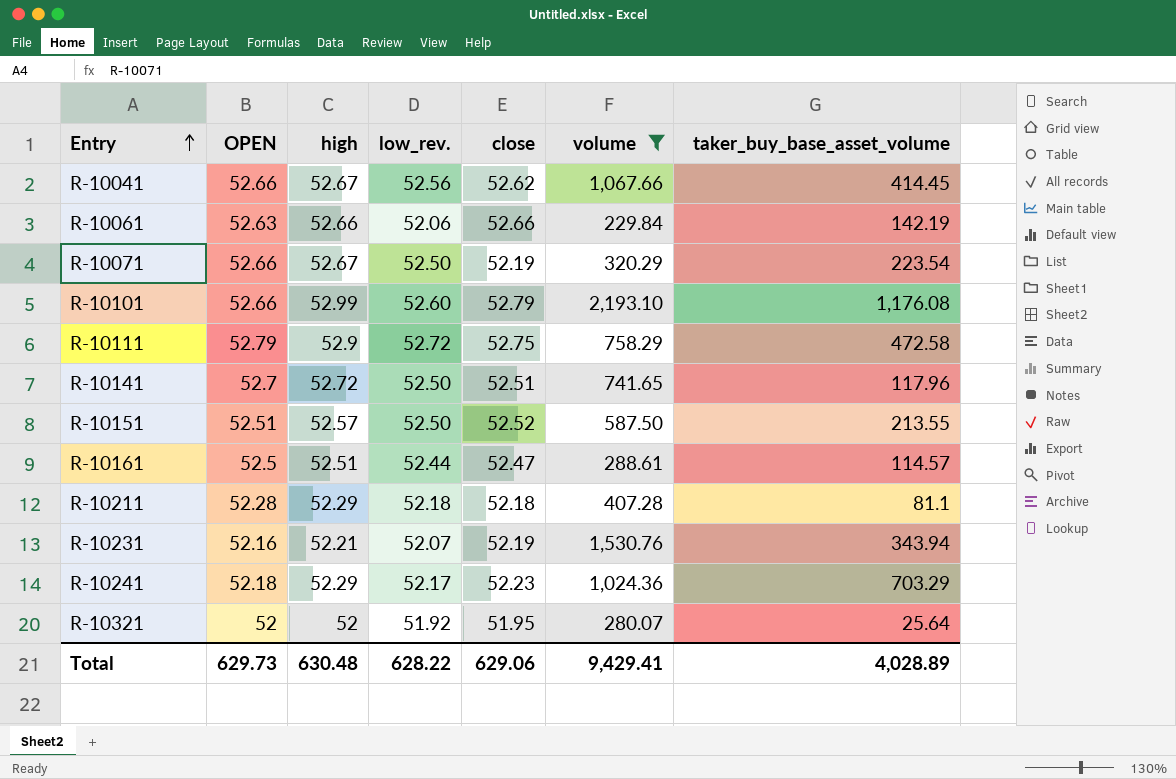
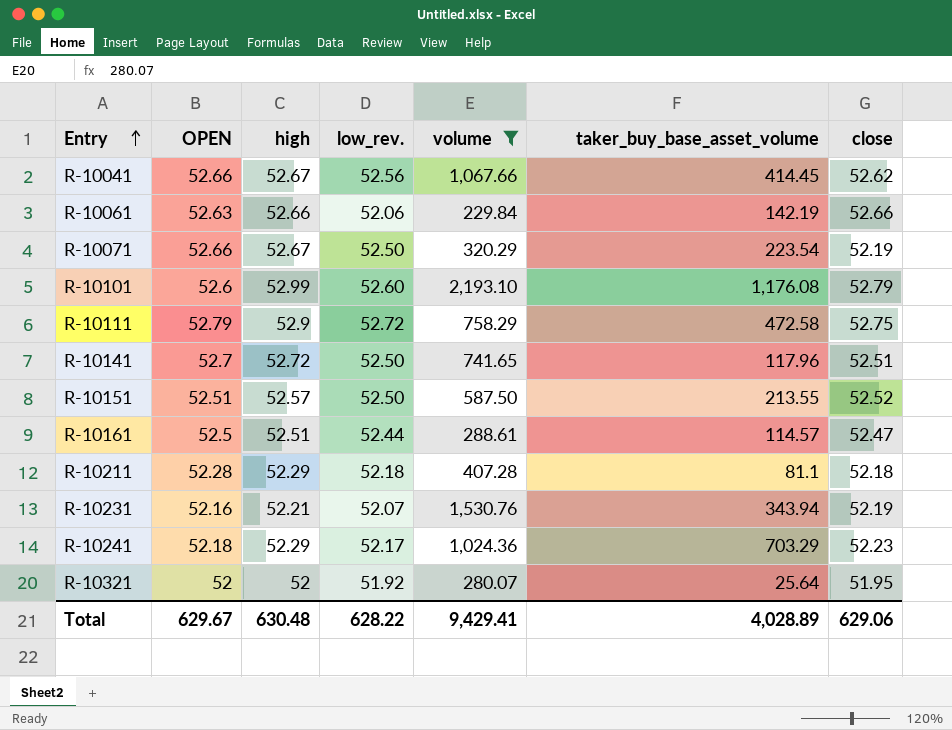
column close | position: 5 -> 7
R-10101 | OPEN: 52.66 -> 52.6
Total | OPEN: 629.73 -> 629.67

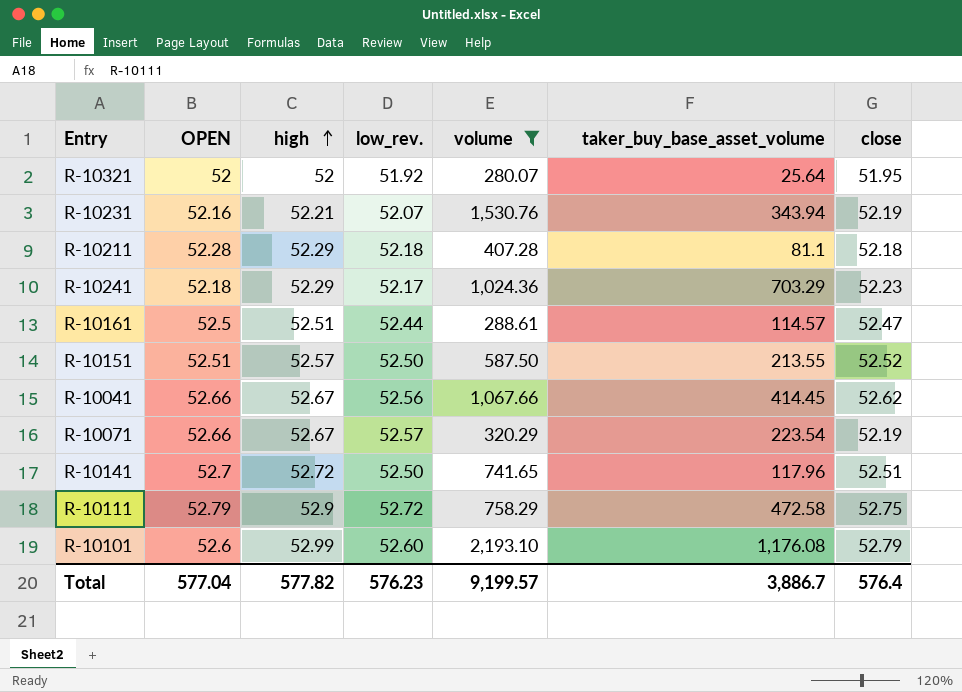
row order: Entry ascending -> high ascending
row R-10061: 52.63 | 52.66 | 52.06 | 229.84 | 142.19 | 52.66 -> none
R-10071 | low_rev.: 52.50 -> 52.57
Total | OPEN: 629.67 -> 577.04
Total | high: 630.48 -> 577.82
Total | low_rev.: 628.22 -> 576.23
Total | volume: 9,429.41 -> 9,199.57
Total | taker_buy_base_asset_volume: 4,028.89 -> 3,886.7
Total | close: 629.06 -> 576.4

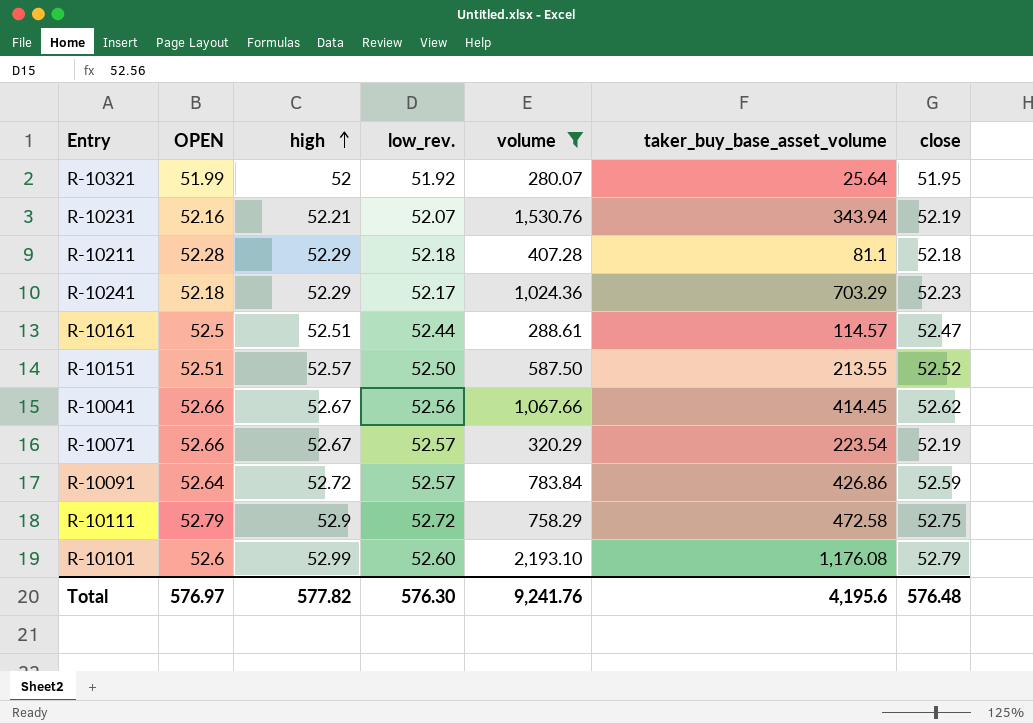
row R-10141: 52.7 | 52.72 | 52.50 | 741.65 | 117.96 | 52.51 -> none
R-10321 | OPEN: 52 -> 51.99
row R-10091: none -> 52.64 | 52.72 | 52.57 | 783.84 | 426.86 | 52.59
Total | OPEN: 577.04 -> 576.97
Total | low_rev.: 576.23 -> 576.30
Total | volume: 9,199.57 -> 9,241.76
Total | taker_buy_base_asset_volume: 3,886.7 -> 4,195.6
Total | close: 576.4 -> 576.48

